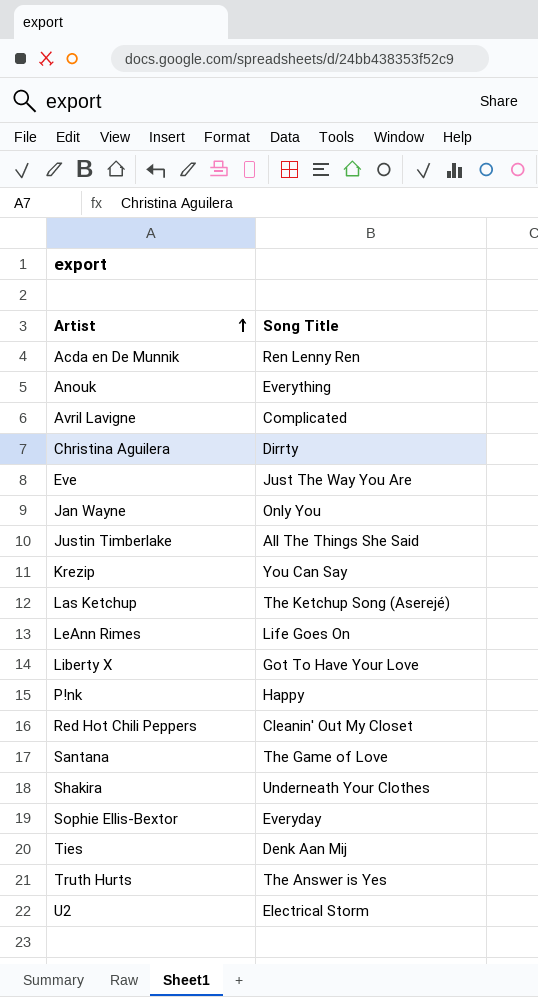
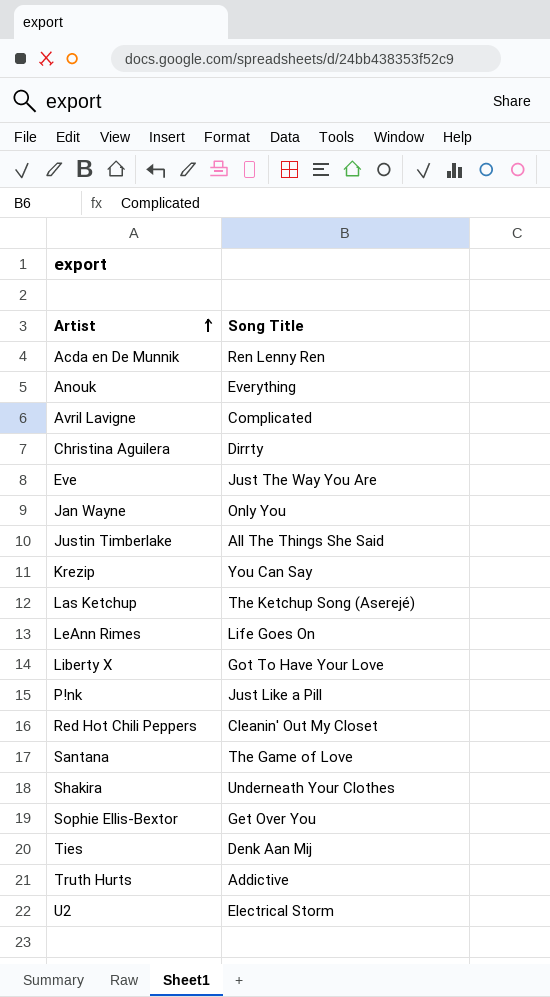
P!nk | Song Title: Happy -> Just Like a Pill
Sophie Ellis-Bextor | Song Title: Everyday -> Get Over You
Truth Hurts | Song Title: The Answer is Yes -> Addictive

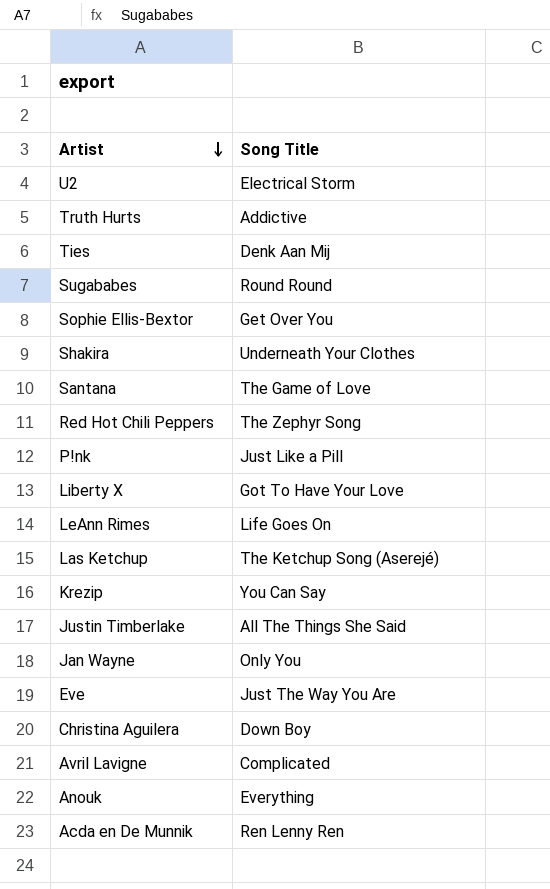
row order: Artist ascending -> Artist descending
row Sugababes: none -> Round Round
Red Hot Chili Peppers | Song Title: Cleanin' Out My Closet -> The Zephyr Song
Christina Aguilera | Song Title: Dirrty -> Down Boy

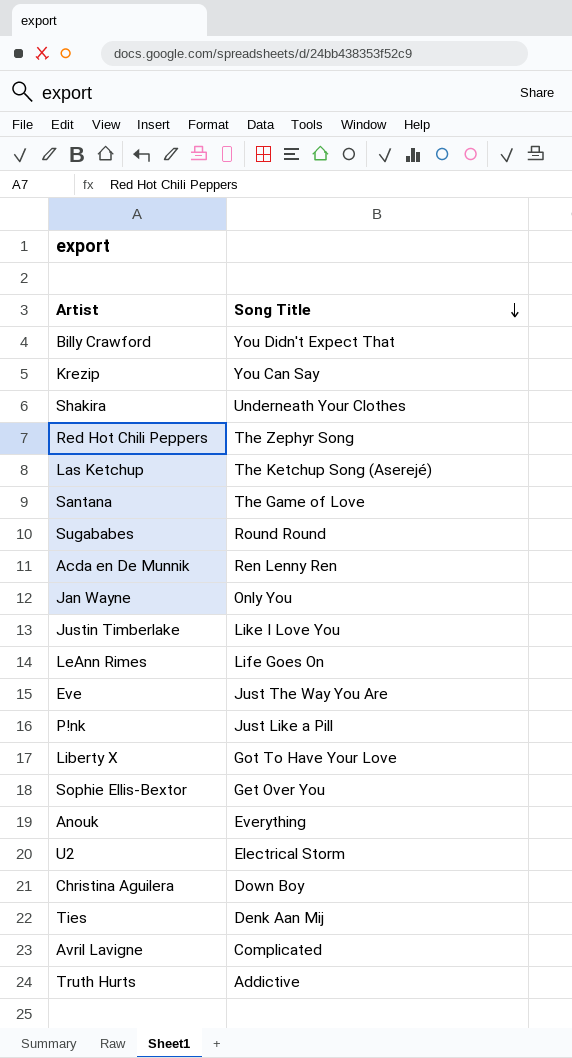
row order: Artist descending -> Song Title descending
row Billy Crawford: none -> You Didn't Expect That
Justin Timberlake | Song Title: All The Things She Said -> Like I Love You

